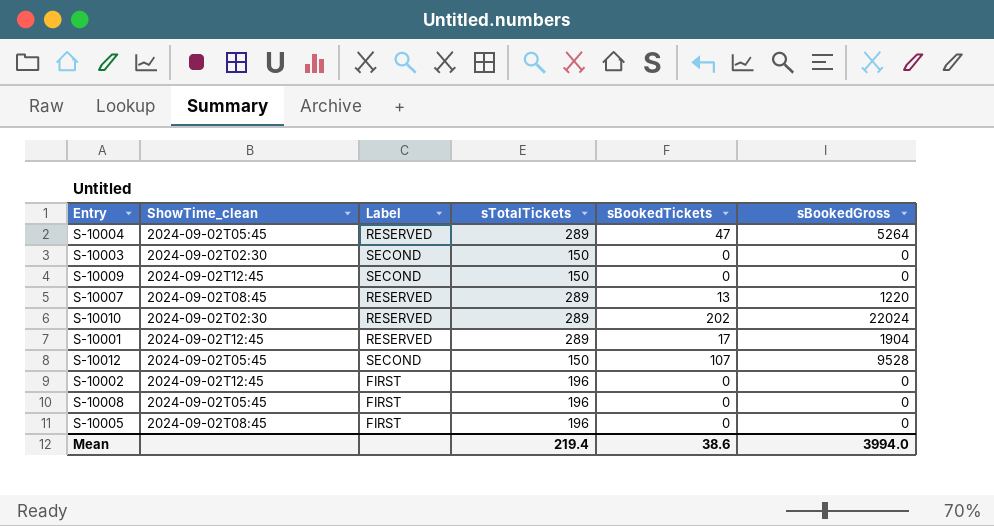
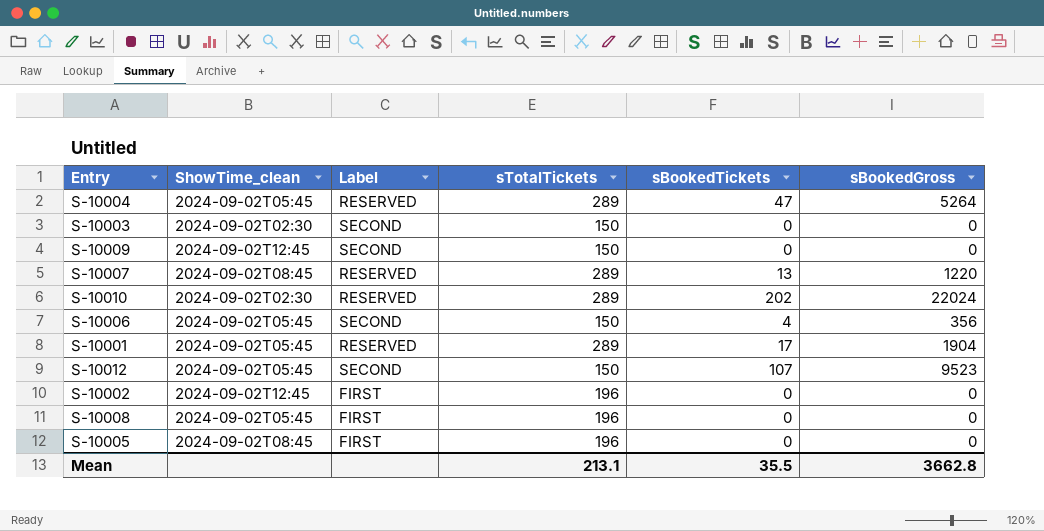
row S-10006: none -> 2024-09-02T05:45 | SECOND | 150 | 4 | 356
S-10001 | ShowTime_clean: 2024-09-02T12:45 -> 2024-09-02T05:45
S-10012 | sBookedGross: 9528 -> 9523
Mean | sTotalTickets: 219.4 -> 213.1
Mean | sBookedTickets: 38.6 -> 35.5
Mean | sBookedGross: 3994.0 -> 3662.8

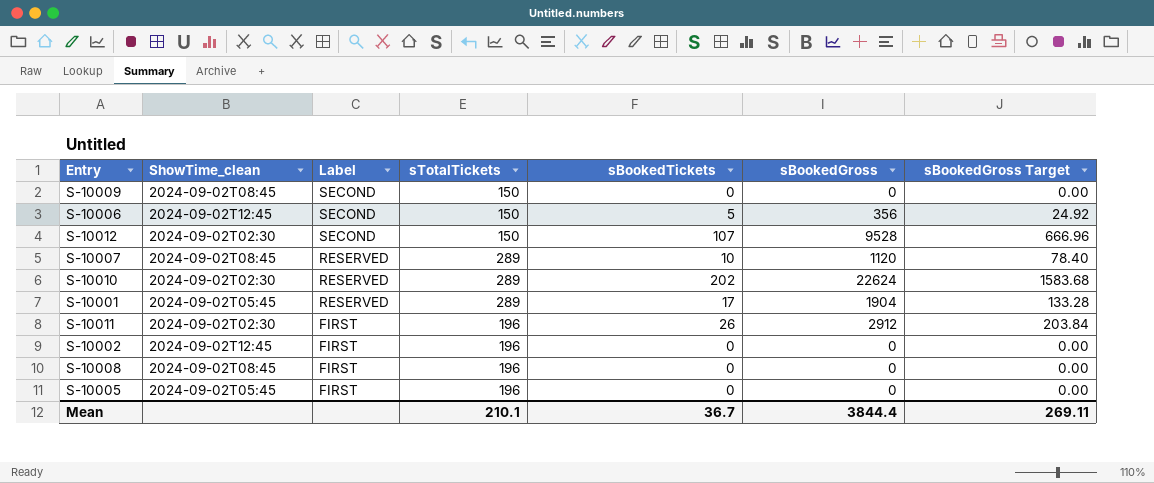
row order: none -> Label descending
column sBookedGross Target | formula: none -> [sBookedGross] * 0.07
row S-10004: 2024-09-02T05:45 | RESERVED | 289 | 47 | 5264 -> none
row S-10003: 2024-09-02T02:30 | SECOND | 150 | 0 | 0 -> none
S-10009 | ShowTime_clean: 2024-09-02T12:45 -> 2024-09-02T08:45
S-10006 | ShowTime_clean: 2024-09-02T05:45 -> 2024-09-02T12:45
S-10006 | sBookedTickets: 4 -> 5
S-10012 | ShowTime_clean: 2024-09-02T05:45 -> 2024-09-02T02:30
S-10012 | sBookedGross: 9523 -> 9528
S-10007 | sBookedTickets: 13 -> 10
S-10007 | sBookedGross: 1220 -> 1120
S-10010 | sBookedGross: 22024 -> 22624
row S-10011: none -> 2024-09-02T02:30 | FIRST | 196 | 26 | 2912 | 203.84
S-10008 | ShowTime_clean: 2024-09-02T05:45 -> 2024-09-02T08:45
S-10005 | ShowTime_clean: 2024-09-02T08:45 -> 2024-09-02T05:45
Mean | sTotalTickets: 213.1 -> 210.1
Mean | sBookedTickets: 35.5 -> 36.7
Mean | sBookedGross: 3662.8 -> 3844.4

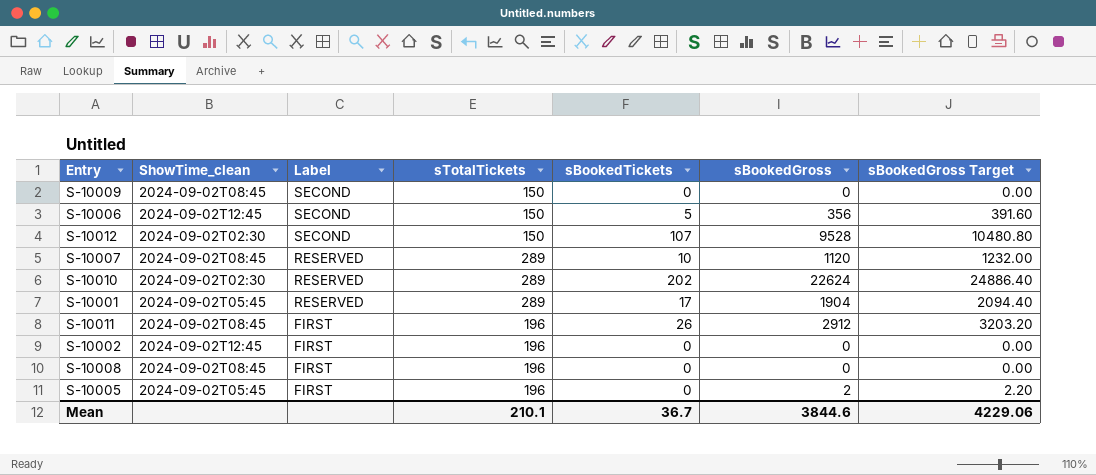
column sBookedGross Target | formula: [sBookedGross] * 0.07 -> [sBookedGross] * 1.1
S-10011 | ShowTime_clean: 2024-09-02T02:30 -> 2024-09-02T08:45
S-10005 | sBookedGross: 0 -> 2
Mean | sBookedGross: 3844.4 -> 3844.6
Mean | sBookedGross Target: 269.11 -> 4229.06

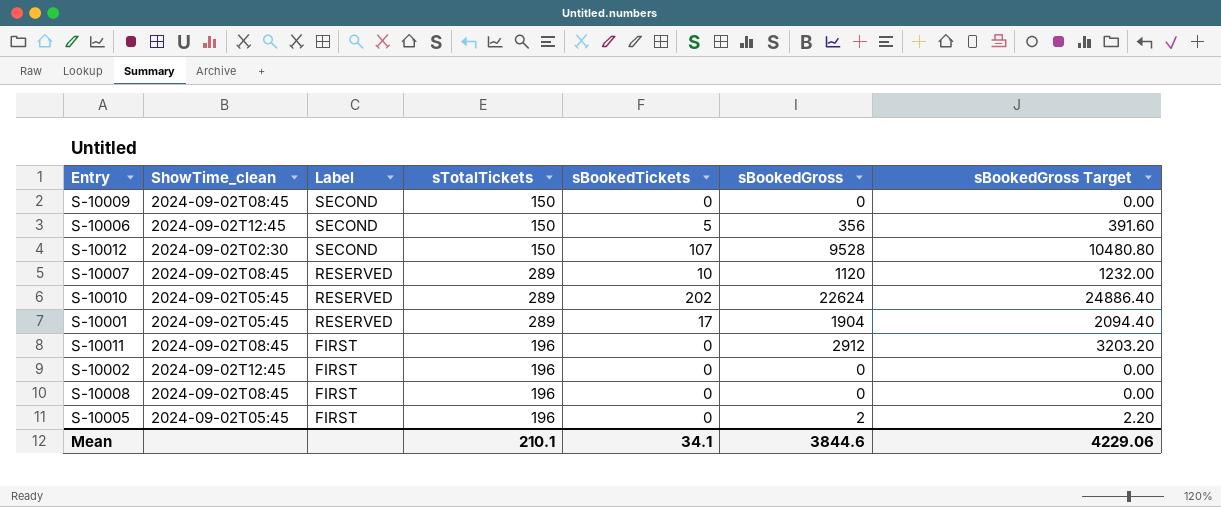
S-10010 | ShowTime_clean: 2024-09-02T02:30 -> 2024-09-02T05:45
S-10011 | sBookedTickets: 26 -> 0
Mean | sBookedTickets: 36.7 -> 34.1

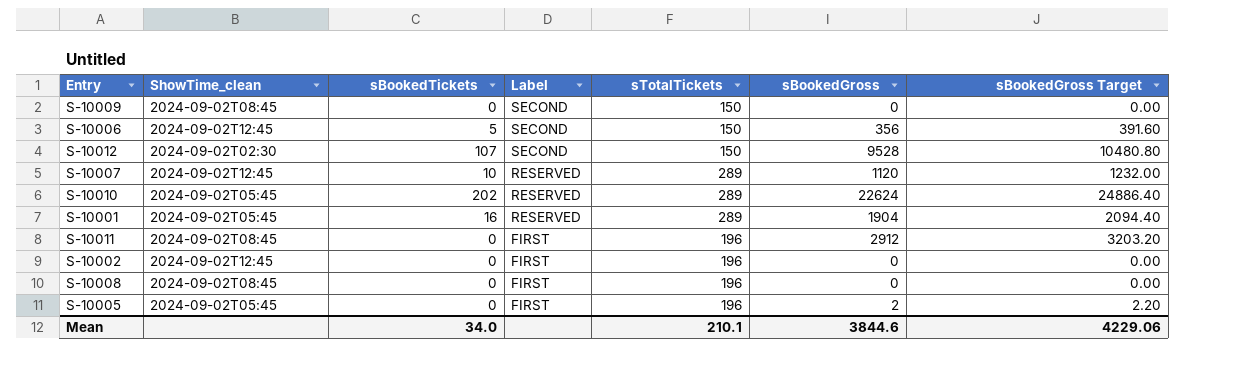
column sBookedTickets | position: 5 -> 3
S-10007 | ShowTime_clean: 2024-09-02T08:45 -> 2024-09-02T12:45
S-10001 | sBookedTickets: 17 -> 16
Mean | sBookedTickets: 34.1 -> 34.0

